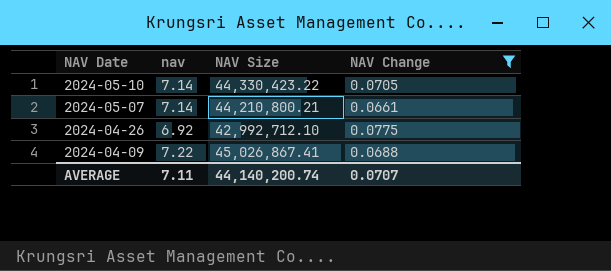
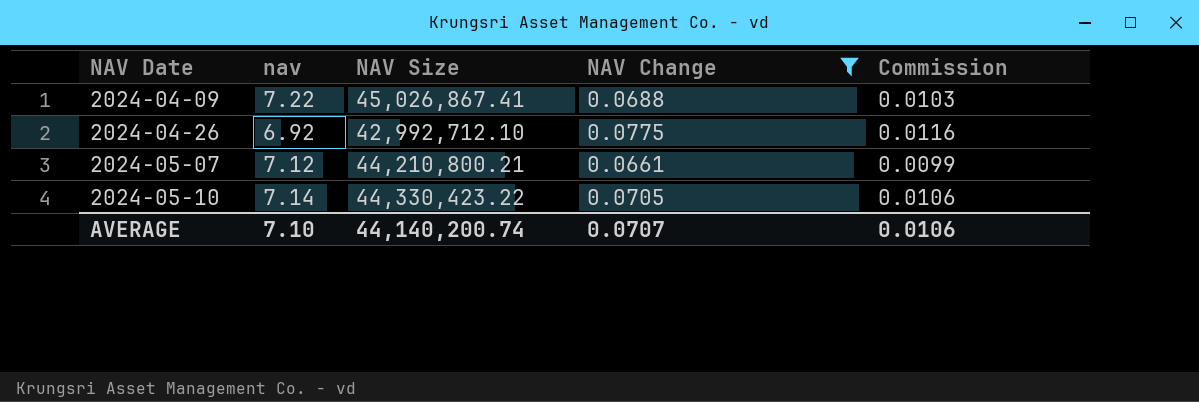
row order: NAV Date descending -> NAV Date ascending
column Commission | formula: none -> [NAV Change] * 0.15
2024-05-07 | nav: 7.14 -> 7.12
AVERAGE | nav: 7.11 -> 7.10

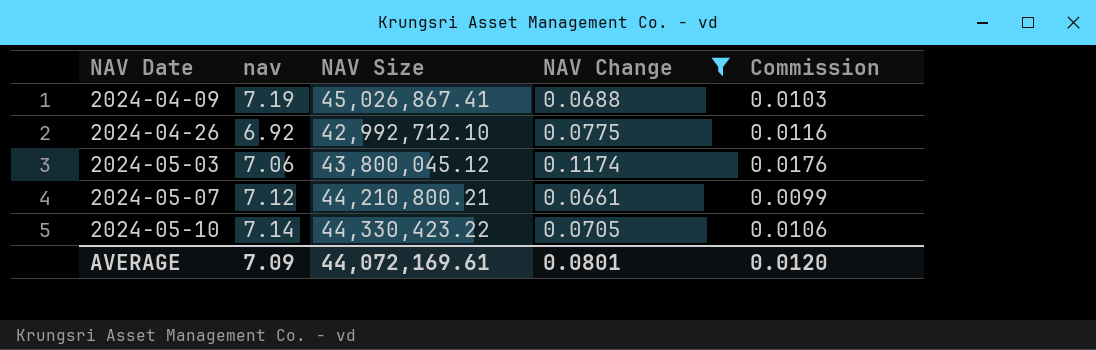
2024-04-09 | nav: 7.22 -> 7.19
row 2024-05-03: none -> 7.06 | 43,800,045.12 | 0.1174 | 0.0176
AVERAGE | nav: 7.10 -> 7.09
AVERAGE | NAV Size: 44,140,200.74 -> 44,072,169.61
AVERAGE | NAV Change: 0.0707 -> 0.0801
AVERAGE | Commission: 0.0106 -> 0.0120

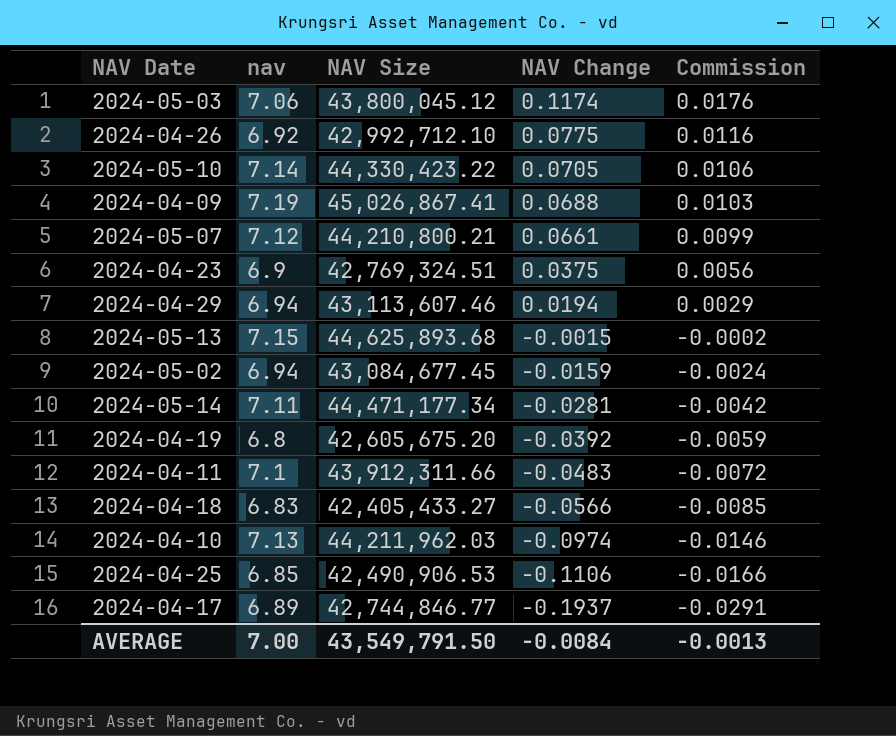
filter: NAV Change >= 0.0661 -> none
row order: NAV Date ascending -> NAV Change descending
AVERAGE | nav: 7.09 -> 7.00
AVERAGE | NAV Size: 44,072,169.61 -> 43,549,791.50
AVERAGE | NAV Change: 0.0801 -> -0.0084
AVERAGE | Commission: 0.0120 -> -0.0013

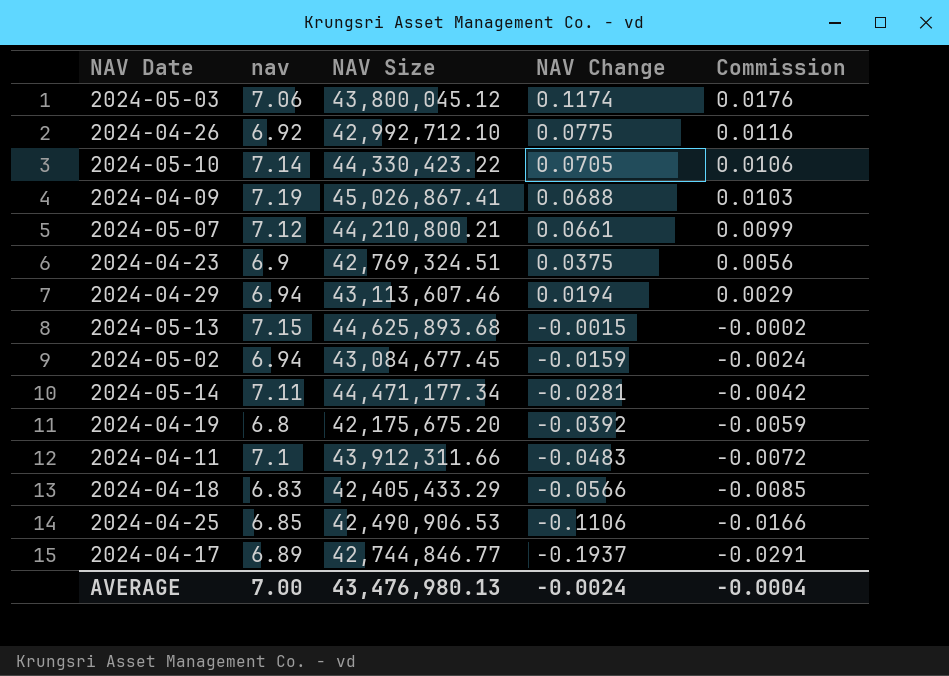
row 2024-04-10: 7.13 | 44,211,962.03 | -0.0974 | -0.0146 -> none
2024-04-19 | NAV Size: 42,605,675.20 -> 42,175,675.20
2024-04-18 | NAV Size: 42,405,433.27 -> 42,405,433.29
AVERAGE | NAV Size: 43,549,791.50 -> 43,476,980.13
AVERAGE | NAV Change: -0.0084 -> -0.0024
AVERAGE | Commission: -0.0013 -> -0.0004

